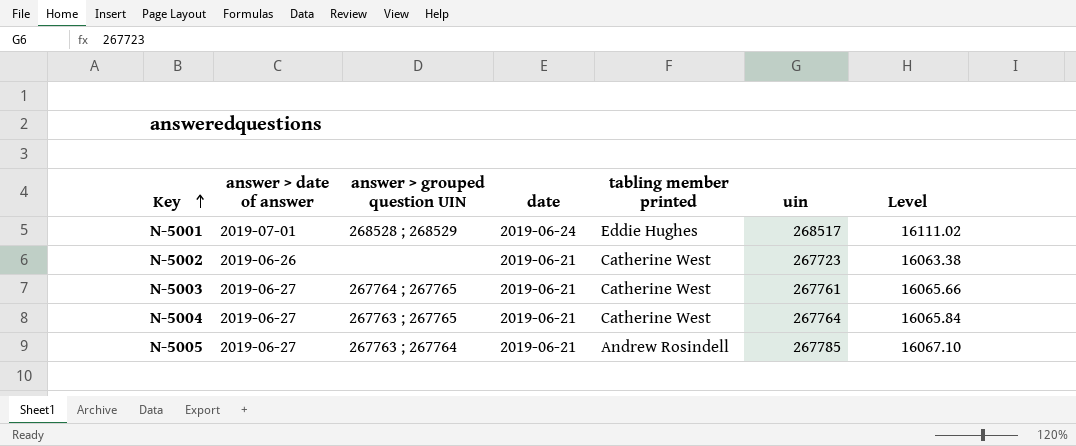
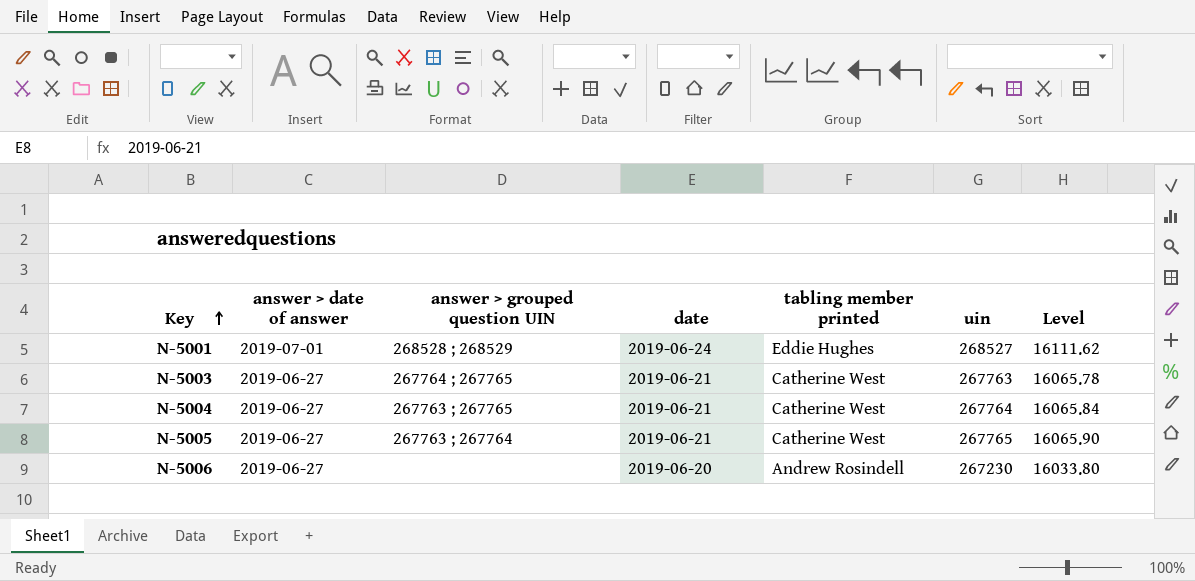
row N-5002: 2019-06-26 | none | 2019-06-21 | Catherine West | 267723 | 16063.38 -> none
N-5001 | uin: 268517 -> 268527
N-5001 | Level: 16111.02 -> 16111.62
N-5003 | uin: 267761 -> 267763
N-5003 | Level: 16065.66 -> 16065.78
N-5005 | tabling member printed: Andrew Rosindell -> Catherine West
N-5005 | uin: 267785 -> 267765
N-5005 | Level: 16067.10 -> 16065.90
row N-5006: none -> 2019-06-27 | none | 2019-06-20 | Andrew Rosindell | 267230 | 16033.80

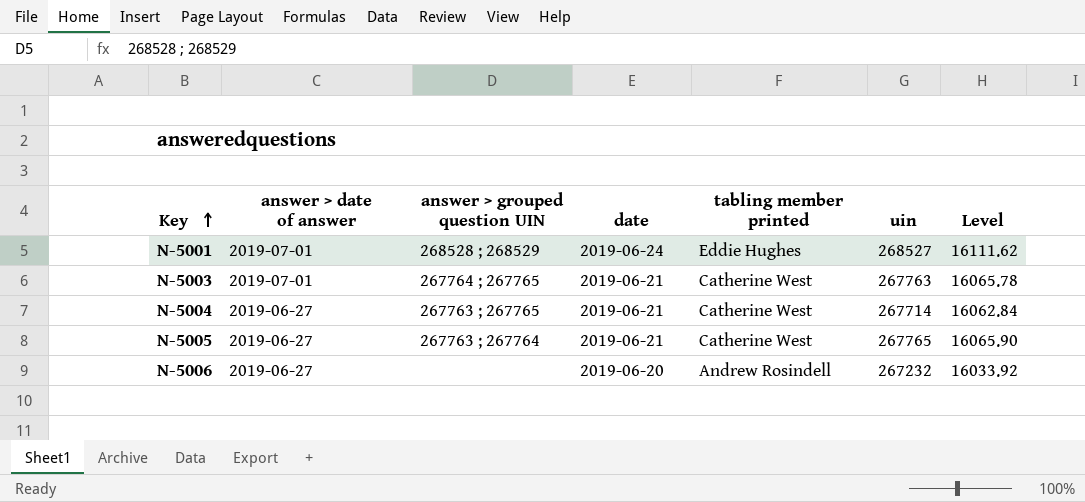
N-5003 | answer > date of answer: 2019-06-27 -> 2019-07-01
N-5004 | uin: 267764 -> 267714
N-5004 | Level: 16065.84 -> 16062.84
N-5006 | uin: 267230 -> 267232
N-5006 | Level: 16033.80 -> 16033.92

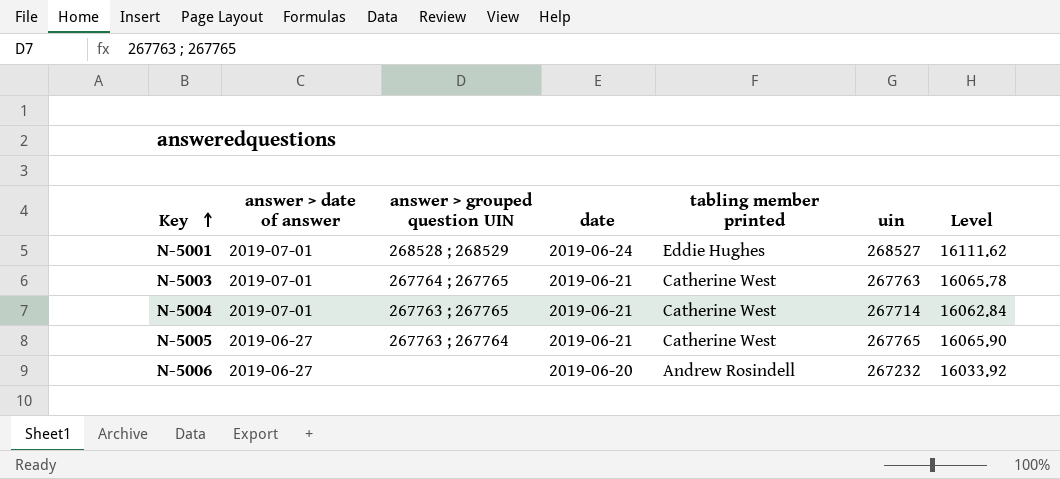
N-5004 | answer > date of answer: 2019-06-27 -> 2019-07-01

